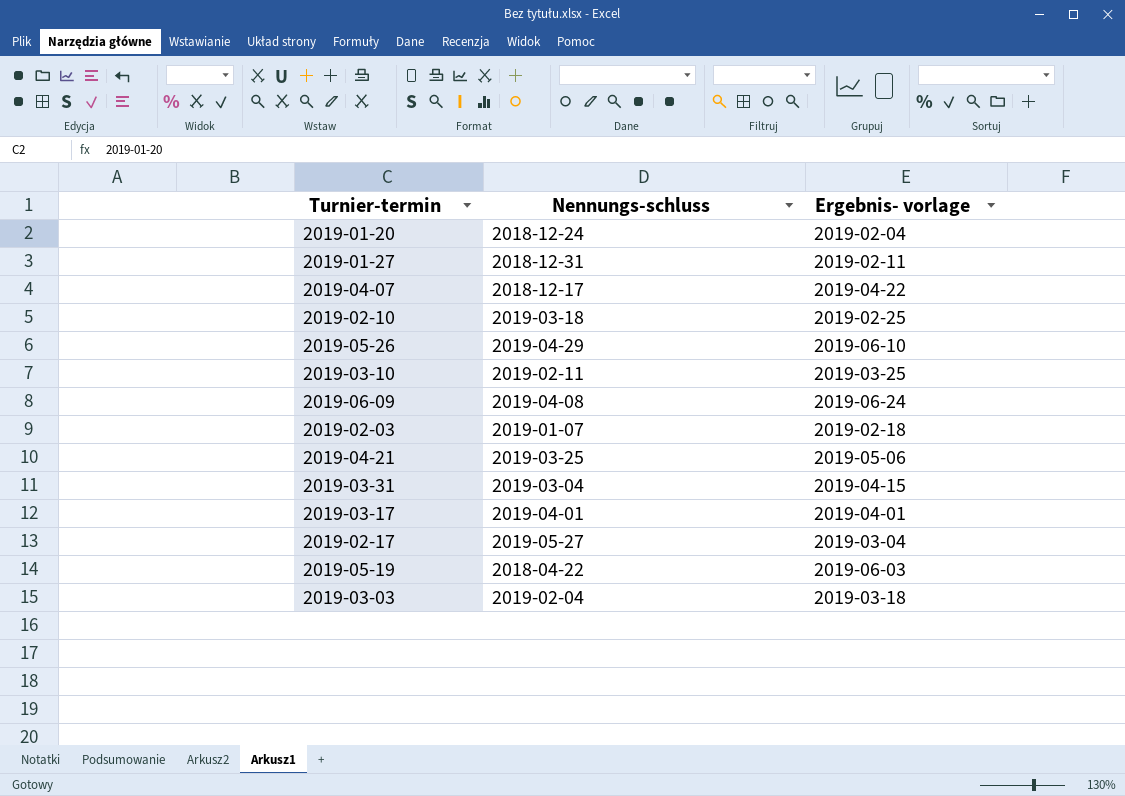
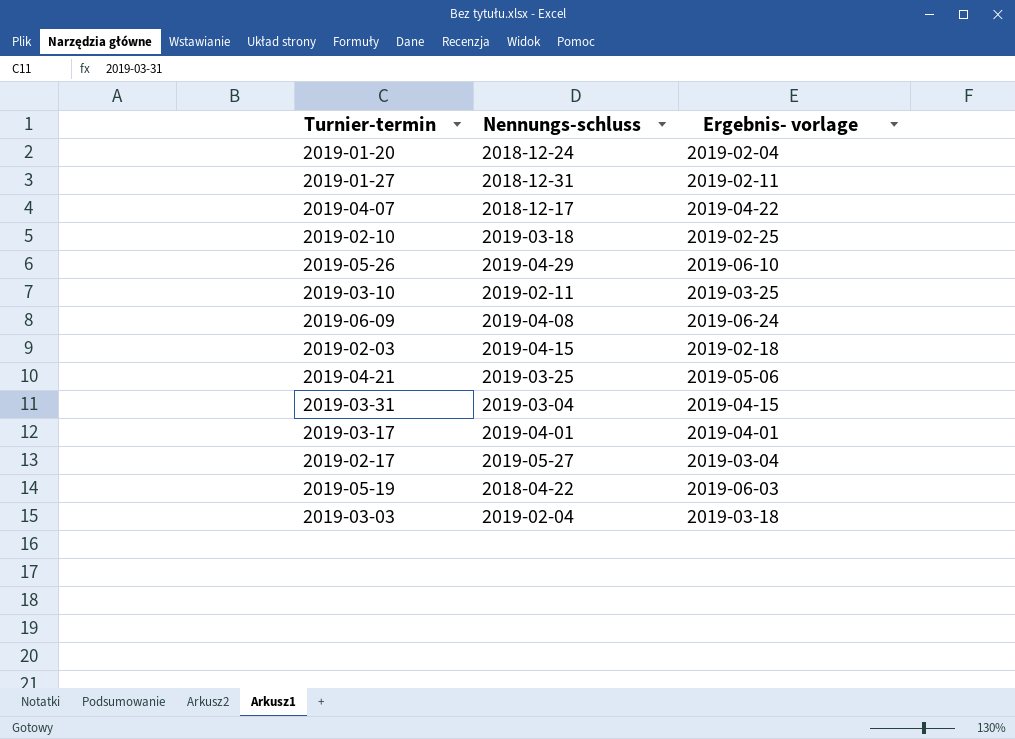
2019-02-03 | Nennungs-schluss: 2019-01-07 -> 2019-04-15

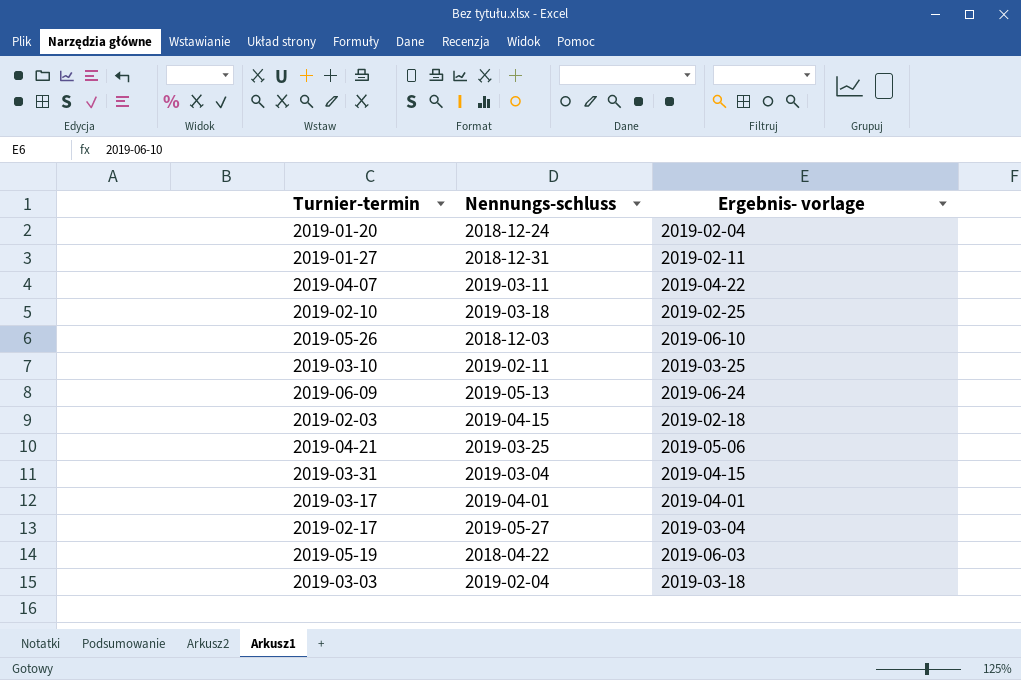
2019-04-07 | Nennungs-schluss: 2018-12-17 -> 2019-03-11
2019-05-26 | Nennungs-schluss: 2019-04-29 -> 2018-12-03
2019-06-09 | Nennungs-schluss: 2019-04-08 -> 2019-05-13

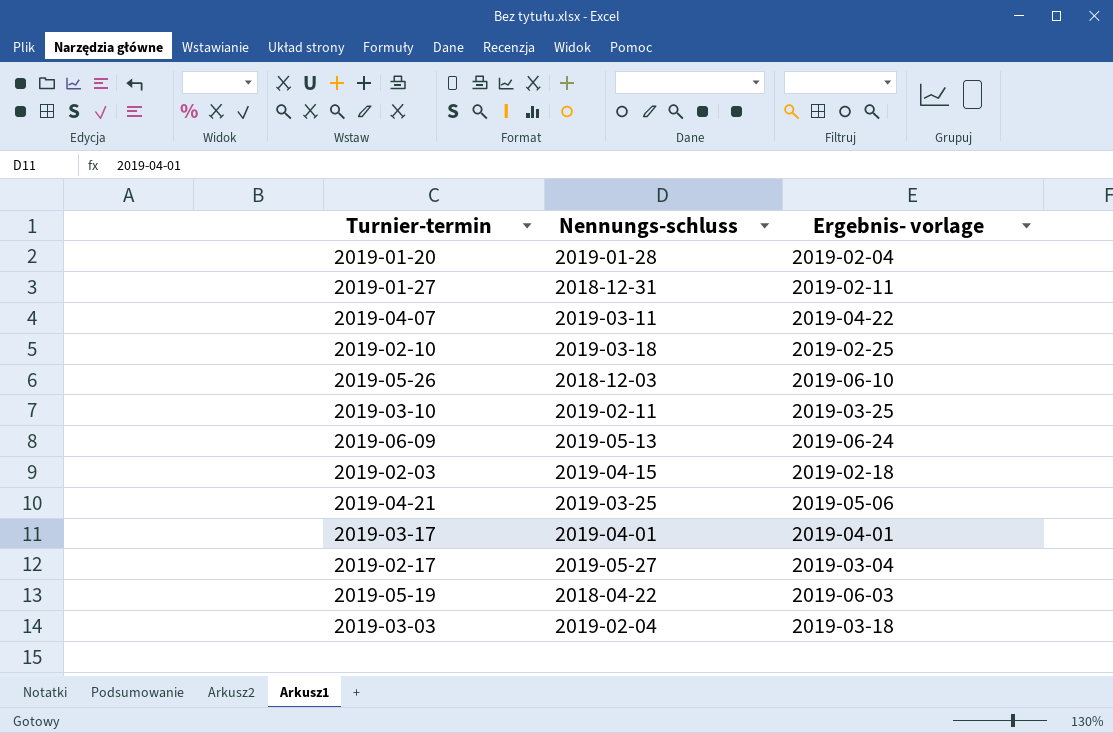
row 2019-03-31: 2019-03-04 | 2019-04-15 -> none
2019-01-20 | Nennungs-schluss: 2018-12-24 -> 2019-01-28

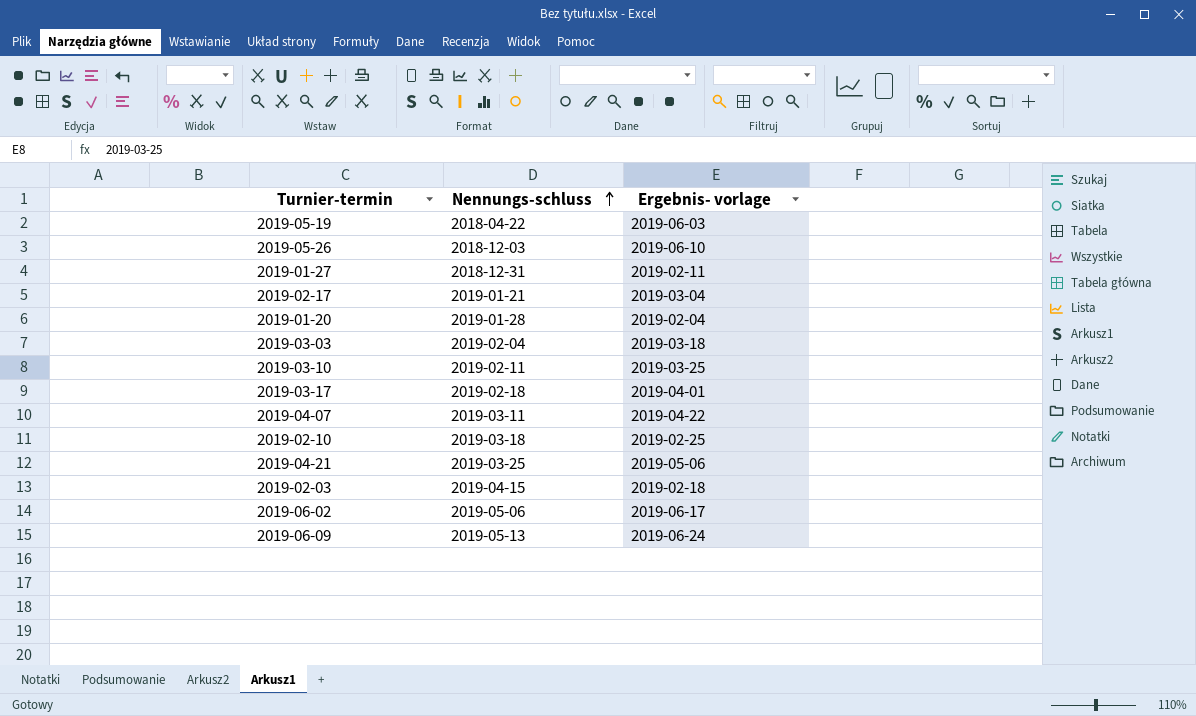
row order: none -> Nennungs-schluss ascending
2019-02-17 | Nennungs-schluss: 2019-05-27 -> 2019-01-21
2019-03-17 | Nennungs-schluss: 2019-04-01 -> 2019-02-18
row 2019-06-02: none -> 2019-05-06 | 2019-06-17

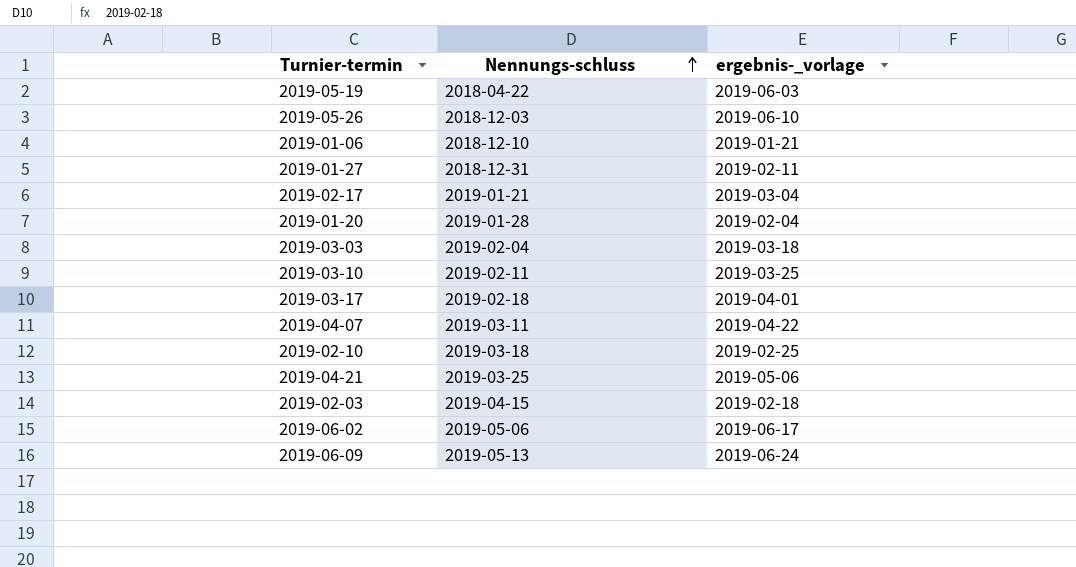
column name: Ergebnis- vorlage -> ergebnis-_vorlage
row 2019-01-06: none -> 2018-12-10 | 2019-01-21

